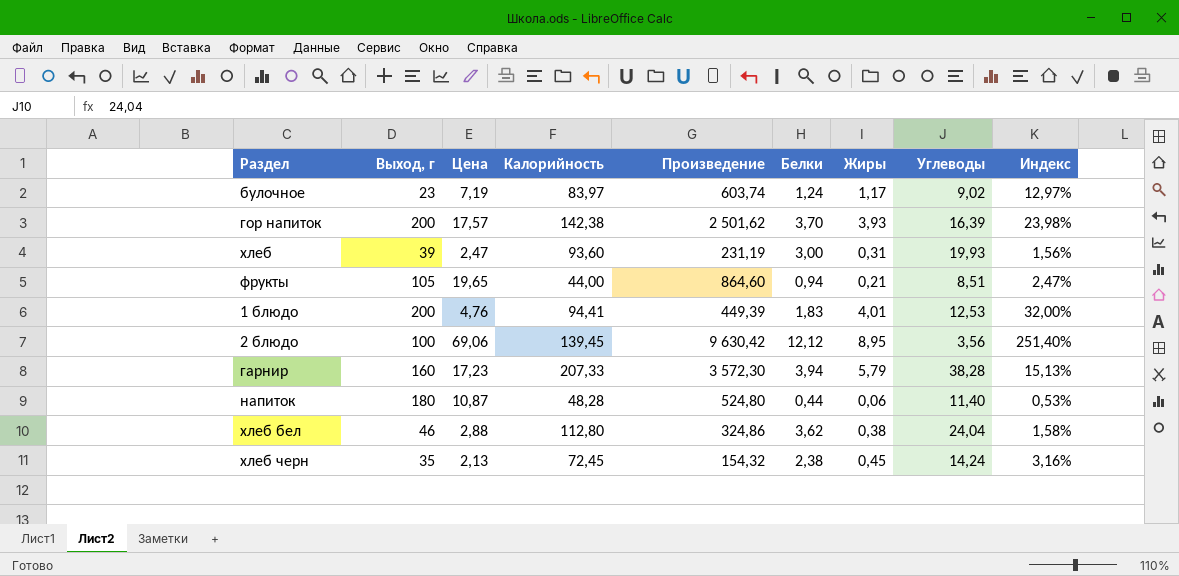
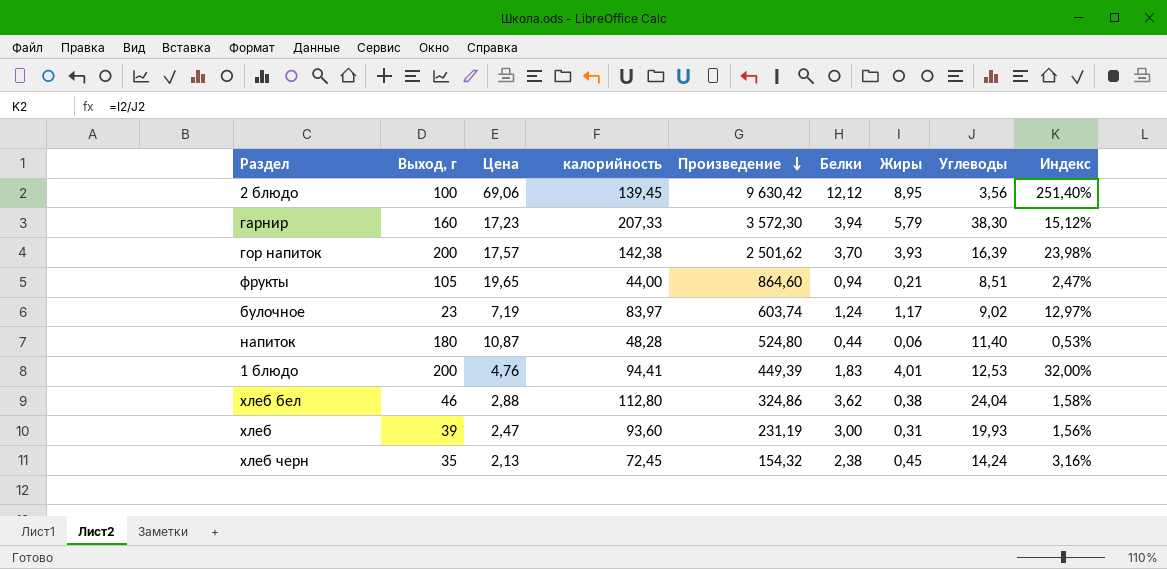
row order: none -> Произведение descending
column name: Калорийность -> калорийность
гарнир | Углеводы: 38,28 -> 38,30
гарнир | Индекс: 15,13% -> 15,12%

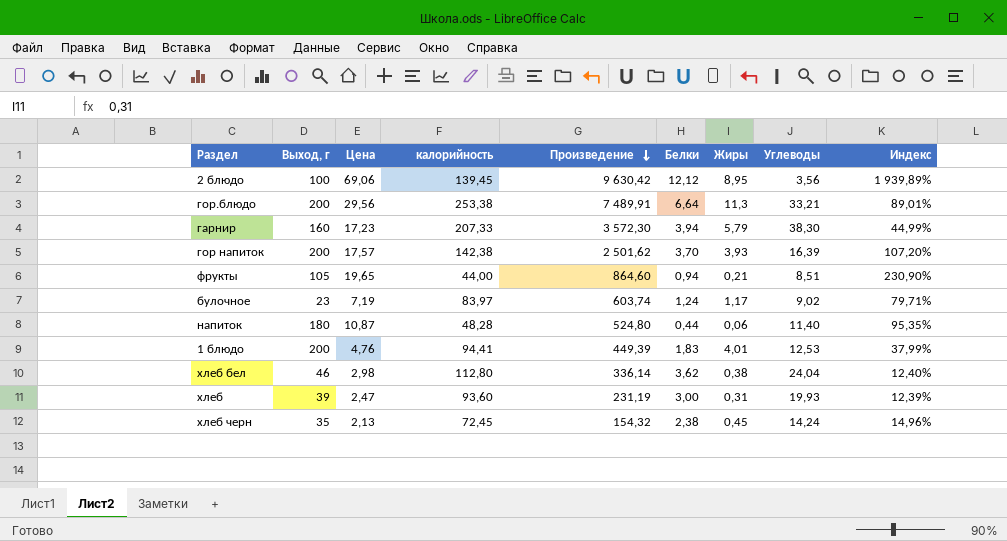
column Индекс | formula: [Жиры] / [Углеводы] -> [Цена] / [Углеводы]
row гор.блюдо: none -> 200 | 29,56 | 253,38 | 7 489,91 | 6,64 | 11,3 | 33,21 | 89,01%
хлеб бел | Цена: 2,88 -> 2,98
хлеб бел | Произведение: 324,86 -> 336,14

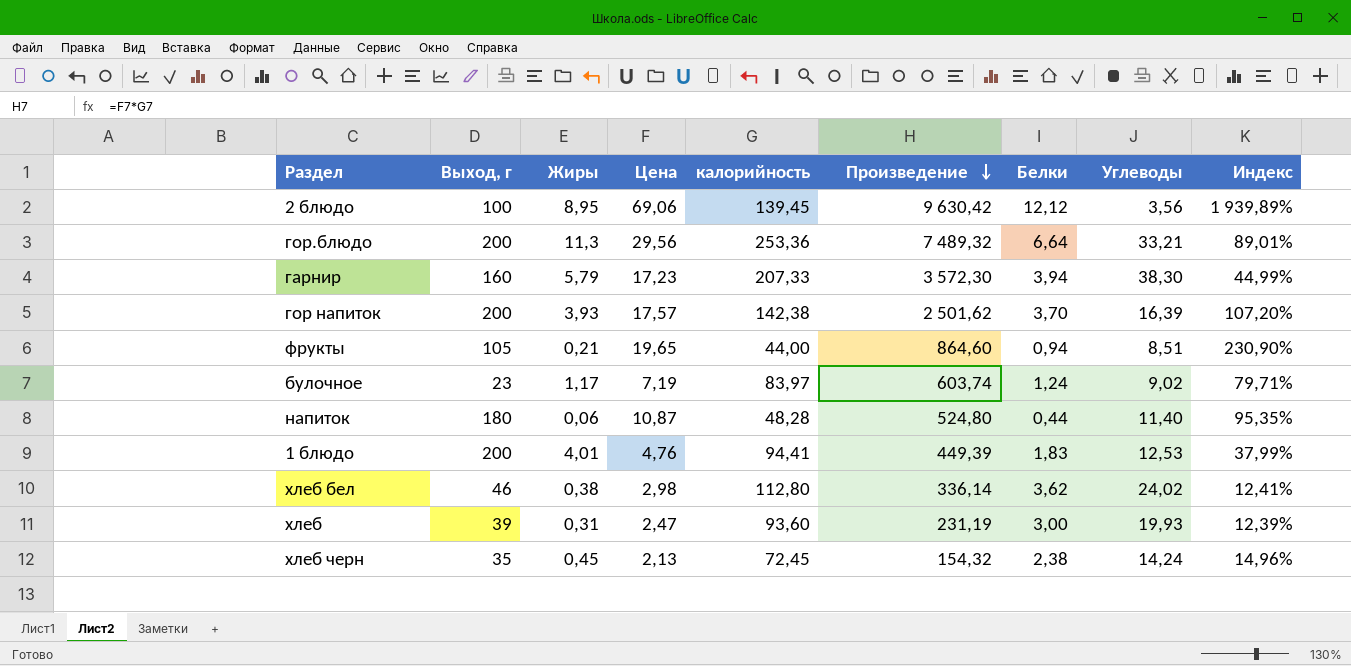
column Жиры | position: 7 -> 3
гор.блюдо | калорийность: 253,38 -> 253,36
гор.блюдо | Произведение: 7 489,91 -> 7 489,32
хлеб бел | Углеводы: 24,04 -> 24,02
хлеб бел | Индекс: 12,40% -> 12,41%

